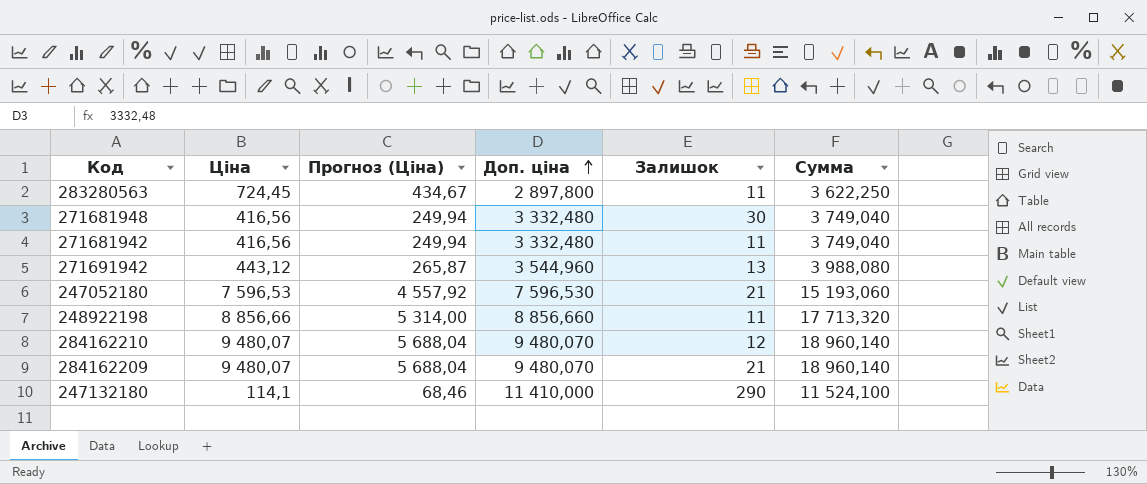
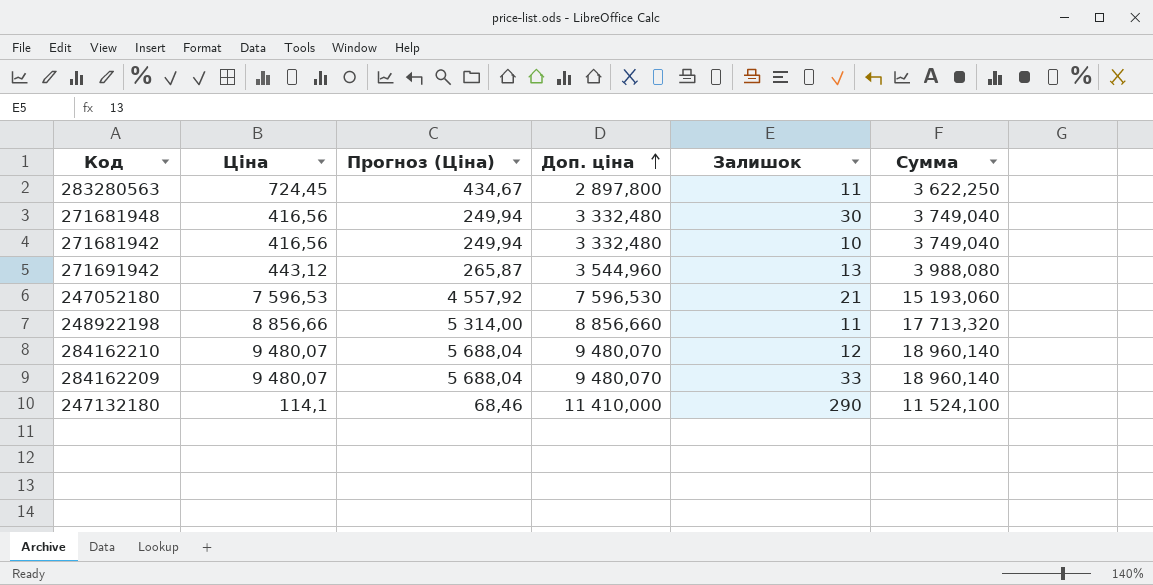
271681942 | Залишок: 11 -> 10
284162209 | Залишок: 21 -> 33

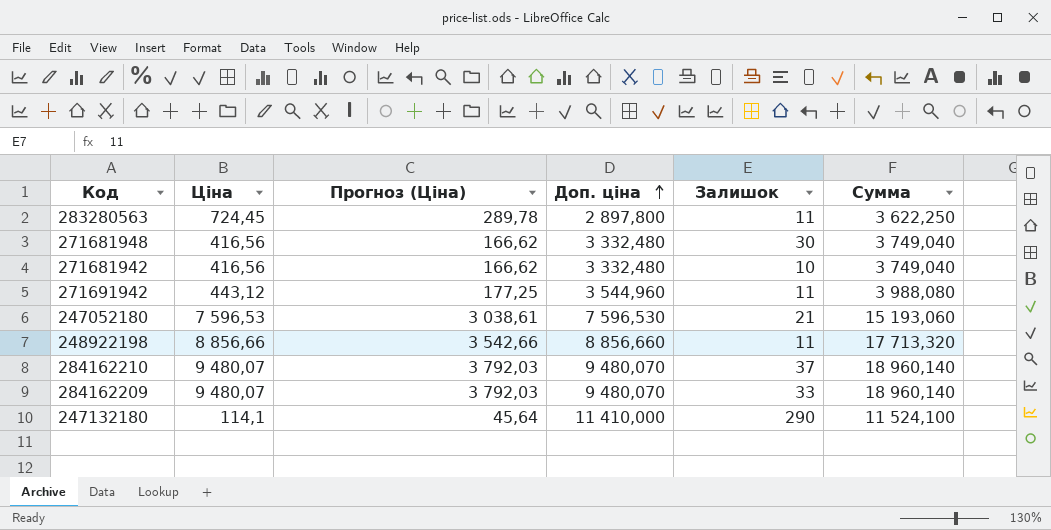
column Прогноз (Ціна) | formula: [Ціна] * 0,6 -> [Ціна] * 0,4
271691942 | Залишок: 13 -> 11
284162210 | Залишок: 12 -> 37

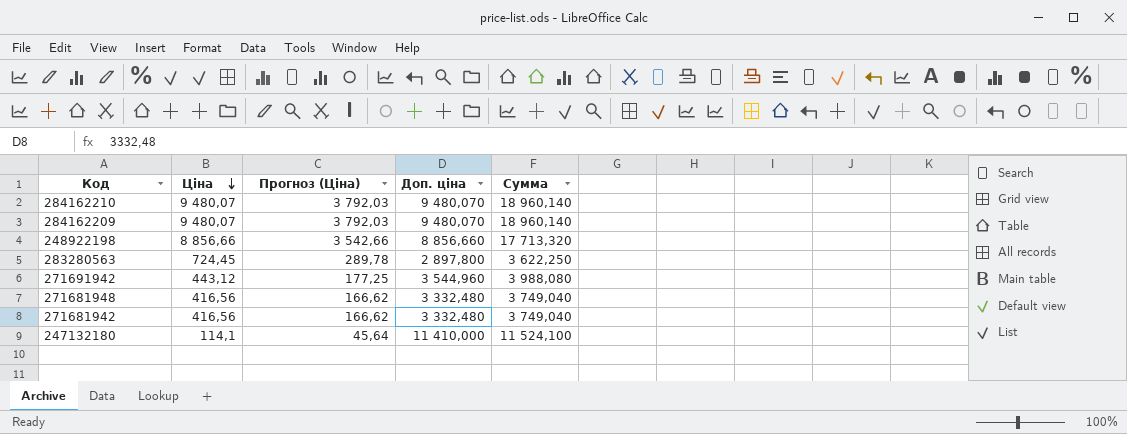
row order: Доп. ціна ascending -> Ціна descending
column Залишок | position: 5 -> none
row 247052180: 7 596,53 | 3 038,61 | 7 596,530 | 21 | 15 193,060 -> none

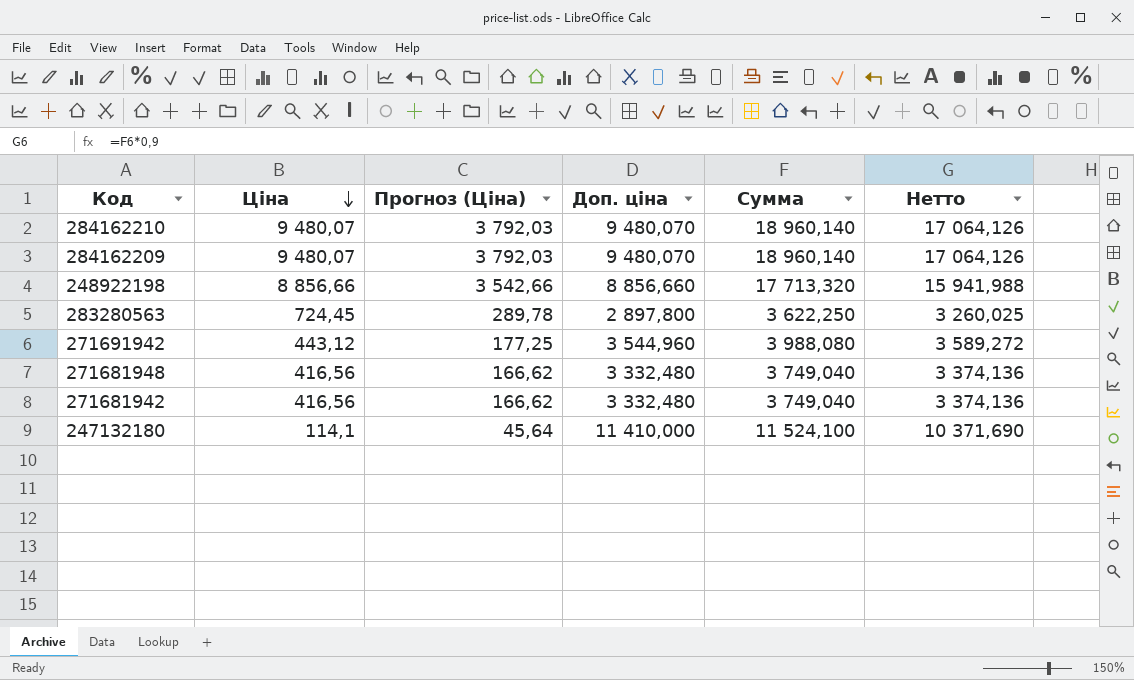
column Нетто | formula: none -> [Сумма] * 0,9

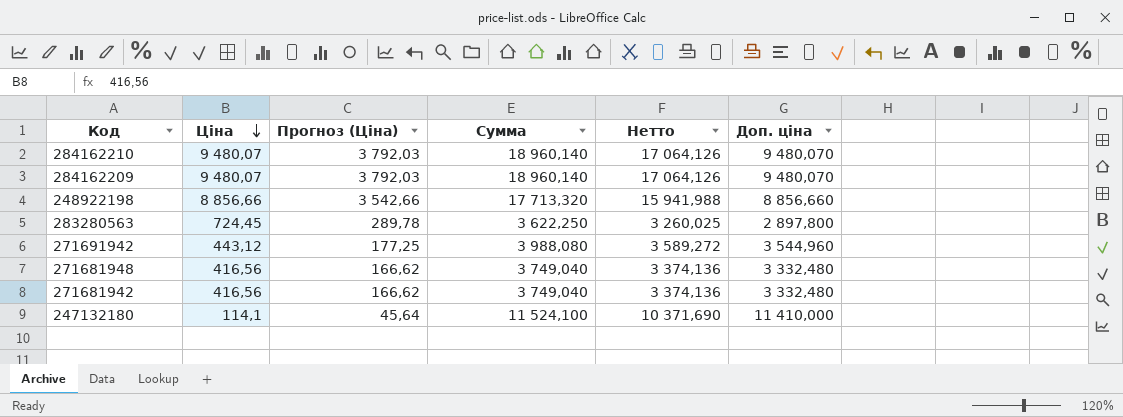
column Доп. ціна | position: 4 -> 6

